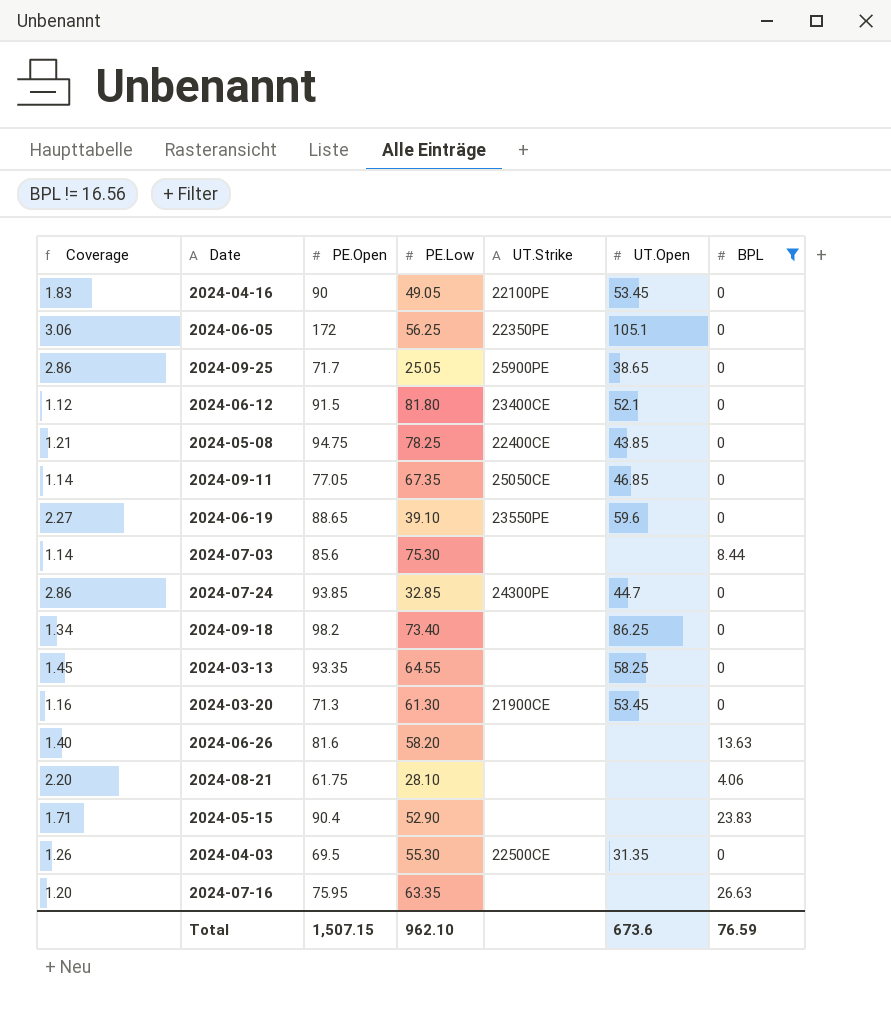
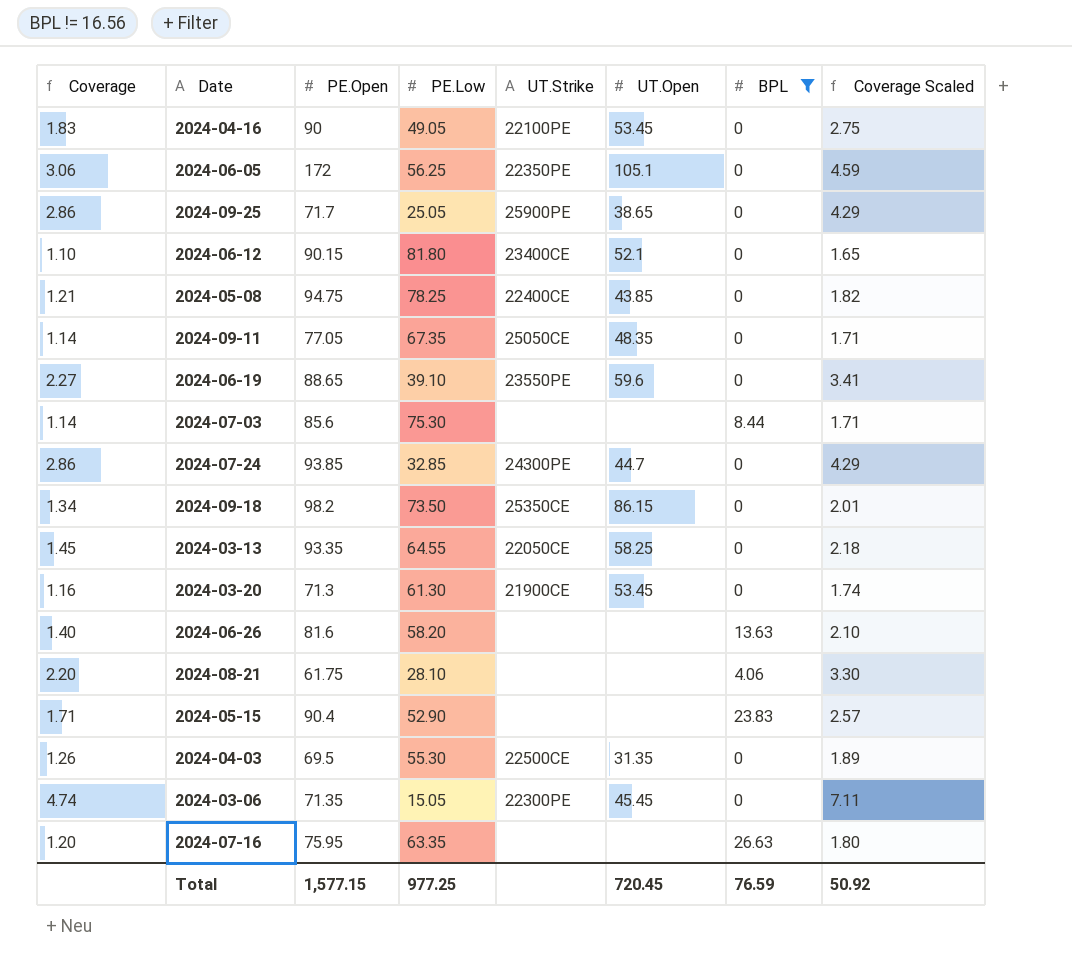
column Coverage Scaled | formula: none -> [Coverage] * 1.5
2024-06-12 | Coverage: 1.12 -> 1.10
2024-06-12 | PE.Open: 91.5 -> 90.15
2024-09-11 | UT.Open: 46.85 -> 48.35
2024-09-18 | PE.Low: 73.40 -> 73.50
2024-09-18 | UT.Strike: none -> 25350CE
2024-09-18 | UT.Open: 86.25 -> 86.15
2024-03-13 | UT.Strike: none -> 22050CE
row 2024-03-06: none -> 4.74 | 71.35 | 15.05 | 22300PE | 45.45 | 0 | 7.11
Total | PE.Open: 1,507.15 -> 1,577.15
Total | PE.Low: 962.10 -> 977.25
Total | UT.Open: 673.6 -> 720.45

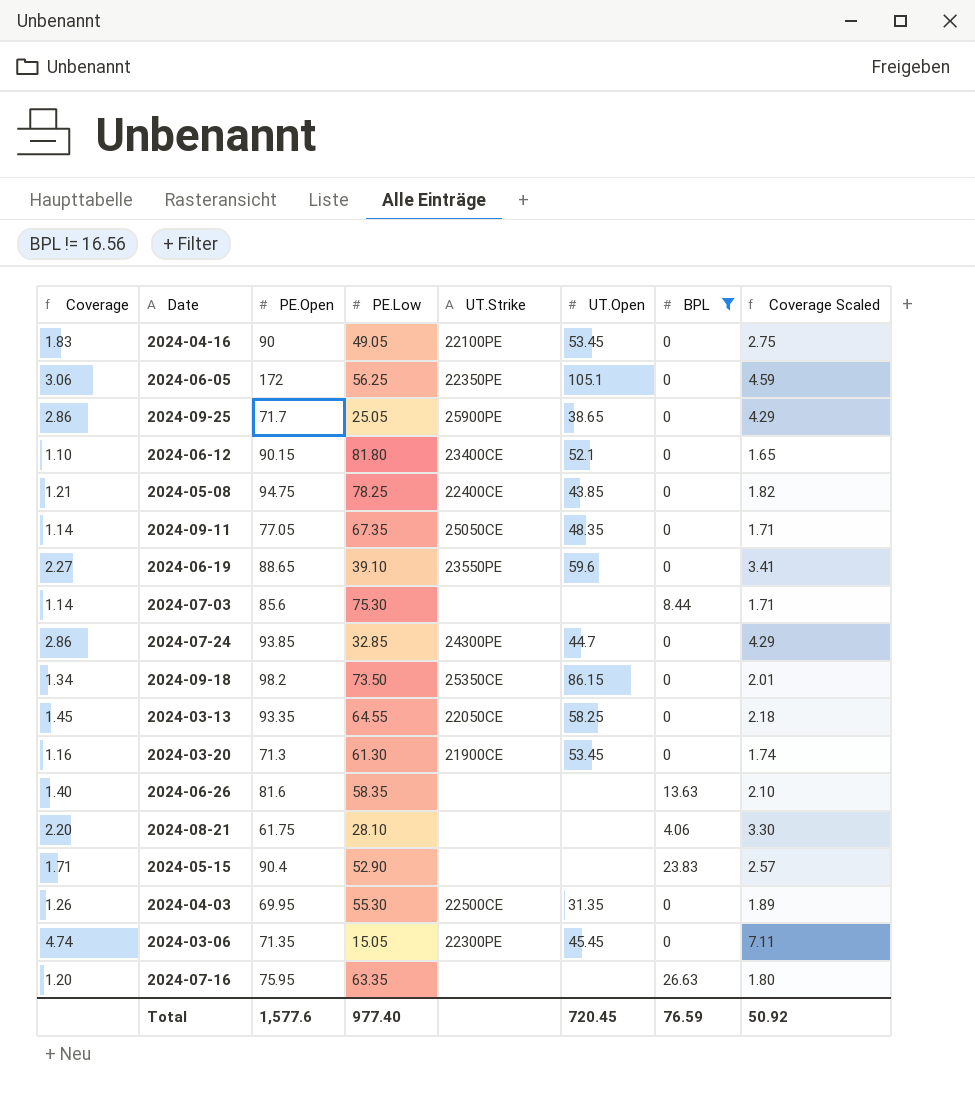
2024-06-26 | PE.Low: 58.20 -> 58.35
2024-04-03 | PE.Open: 69.5 -> 69.95
Total | PE.Open: 1,577.15 -> 1,577.6
Total | PE.Low: 977.25 -> 977.40

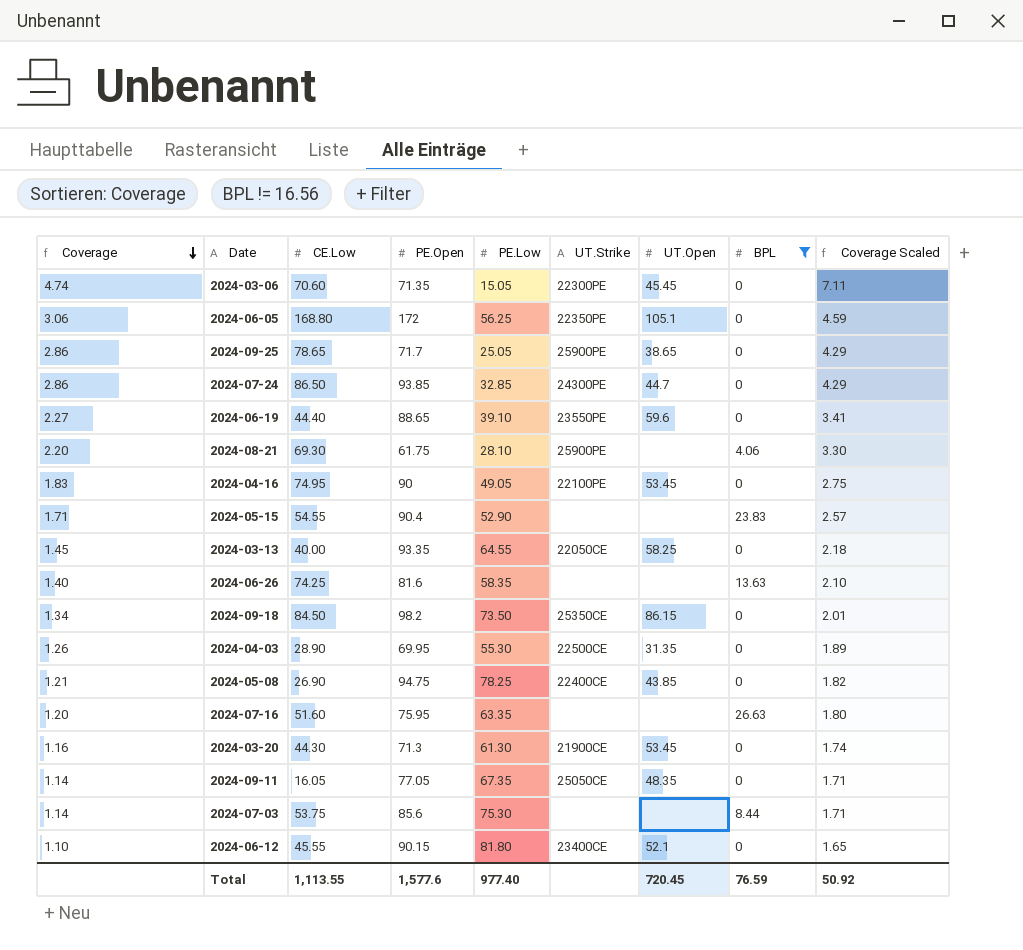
row order: none -> Coverage descending
column CE.Low | position: none -> 3
2024-08-21 | UT.Strike: none -> 25900PE

